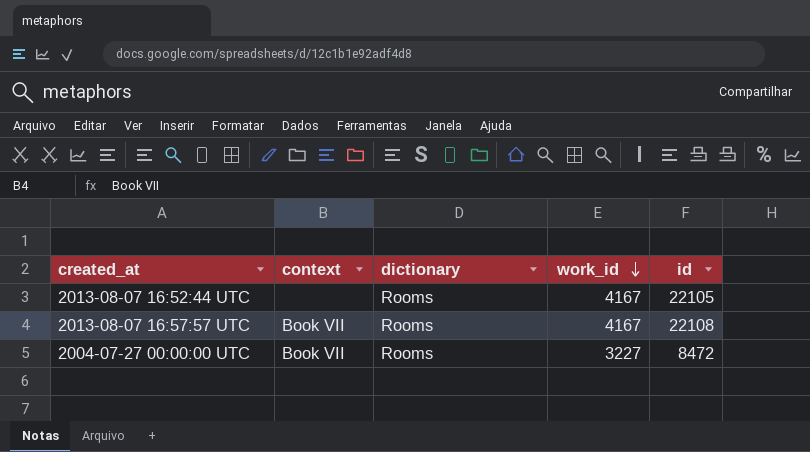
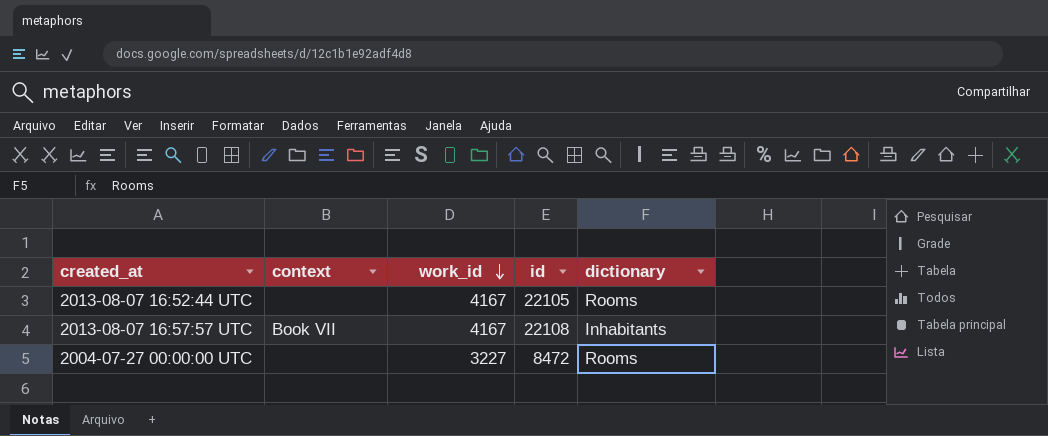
column dictionary | position: 3 -> 5
2013-08-07 16:57:57 UTC | dictionary: Rooms -> Inhabitants
2004-07-27 00:00:00 UTC | context: Book VII -> none

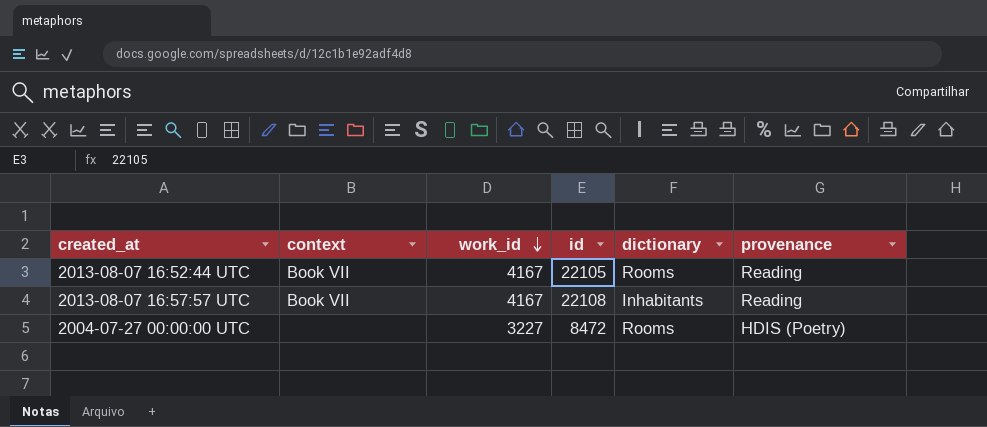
column provenance | position: none -> 6
2013-08-07 16:52:44 UTC | context: none -> Book VII

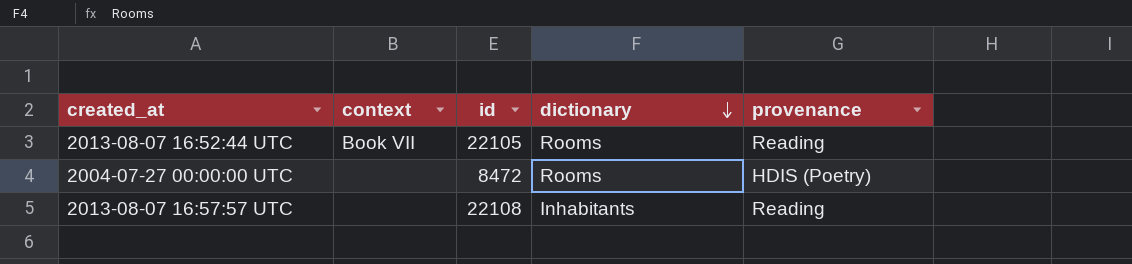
row order: work_id descending -> dictionary descending
column work_id | position: 3 -> none
2013-08-07 16:57:57 UTC | context: Book VII -> none

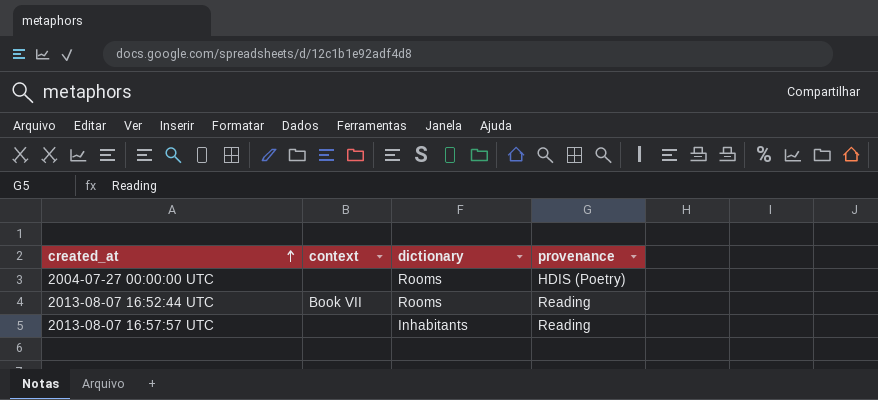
row order: dictionary descending -> created_at ascending
column id | position: 3 -> none

